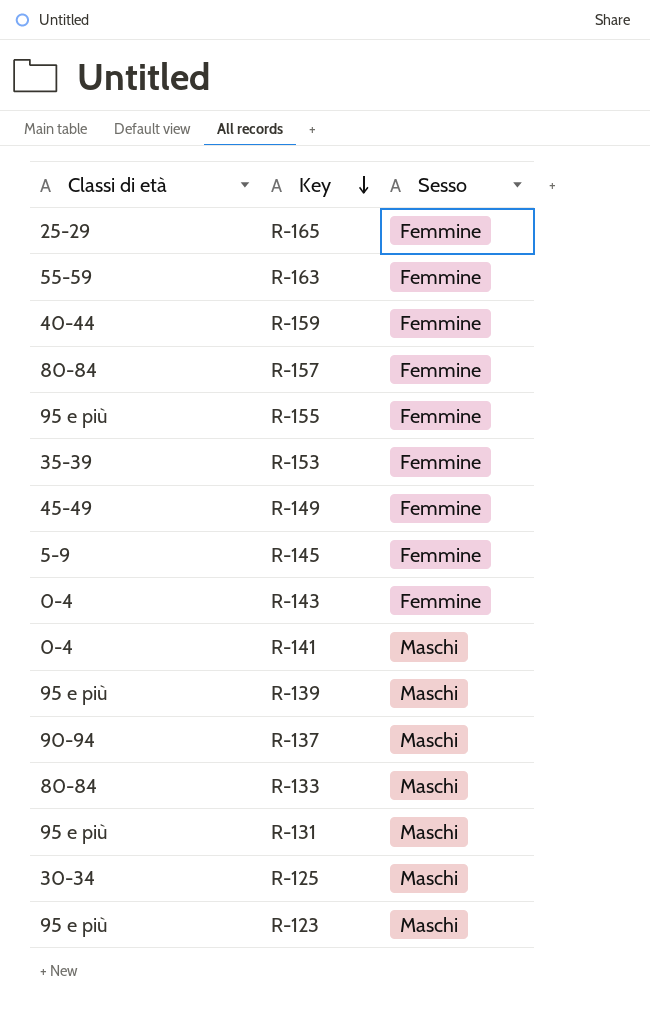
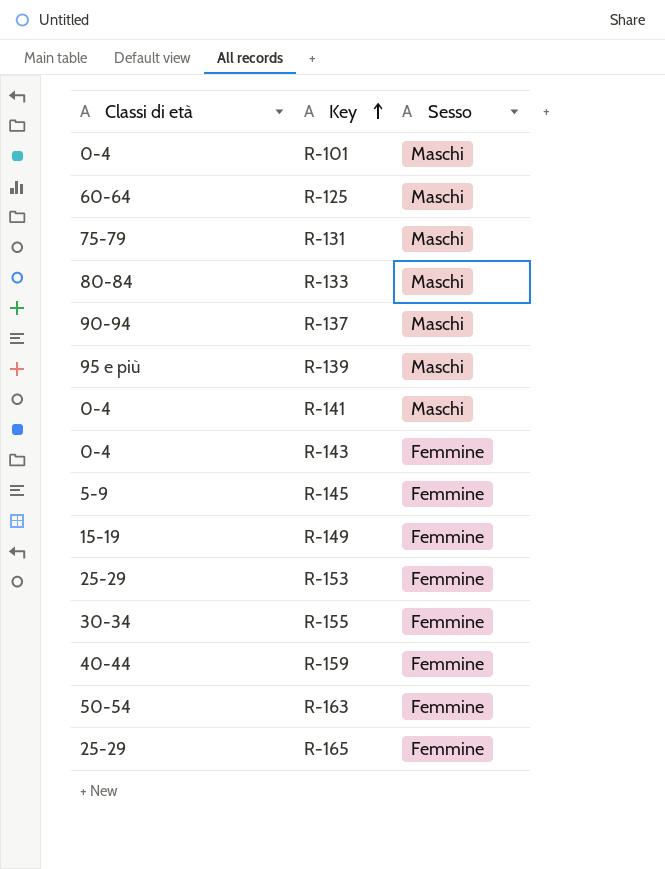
row order: Key descending -> Key ascending
row R-157: 80-84 | Femmine -> none
row R-123: 95 e più | Maschi -> none
row R-101: none -> 0-4 | Maschi
R-125 | Classi di età: 30-34 -> 60-64
R-131 | Classi di età: 95 e più -> 75-79
R-149 | Classi di età: 45-49 -> 15-19
R-153 | Classi di età: 35-39 -> 25-29
R-155 | Classi di età: 95 e più -> 30-34
R-163 | Classi di età: 55-59 -> 50-54

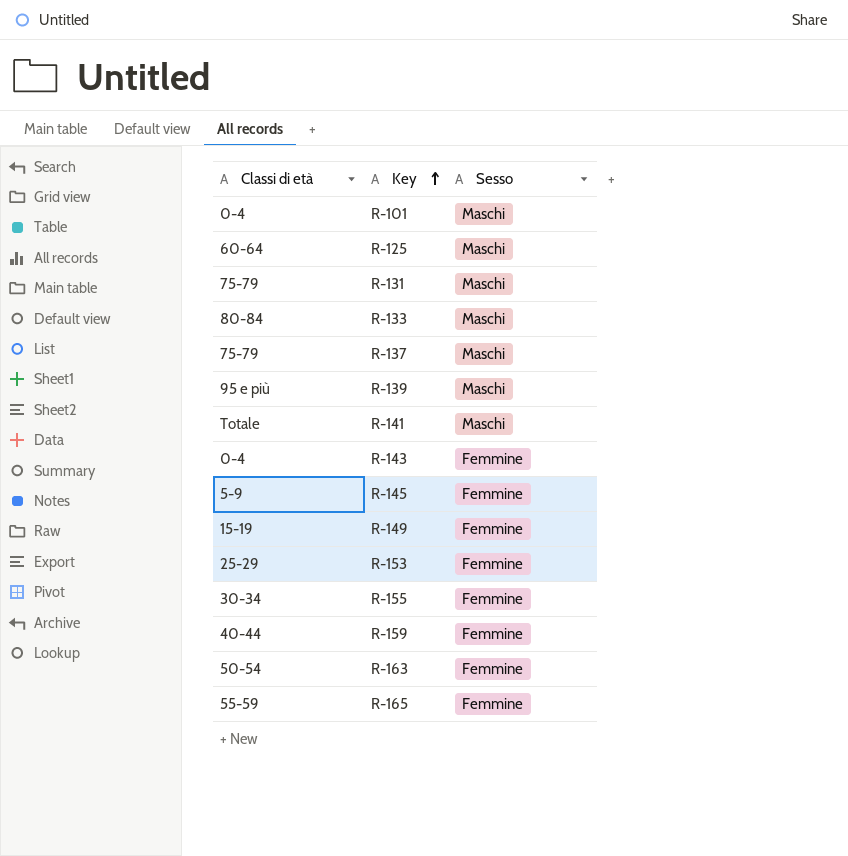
R-137 | Classi di età: 90-94 -> 75-79
R-141 | Classi di età: 0-4 -> Totale
R-165 | Classi di età: 25-29 -> 55-59

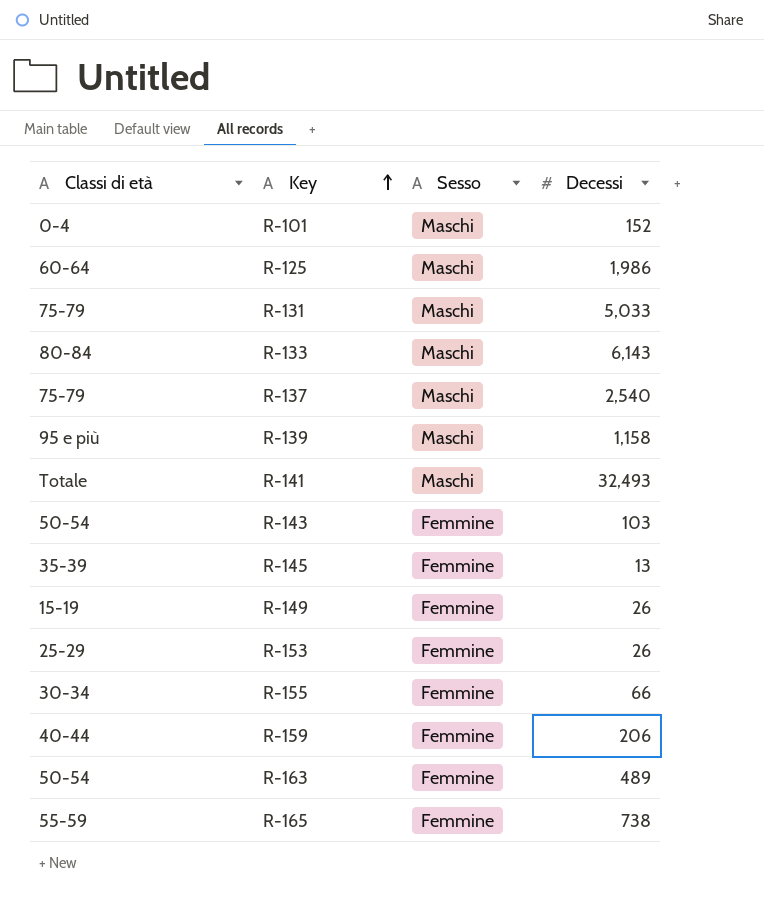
column Decessi | position: none -> 4
R-143 | Classi di età: 0-4 -> 50-54
R-145 | Classi di età: 5-9 -> 35-39

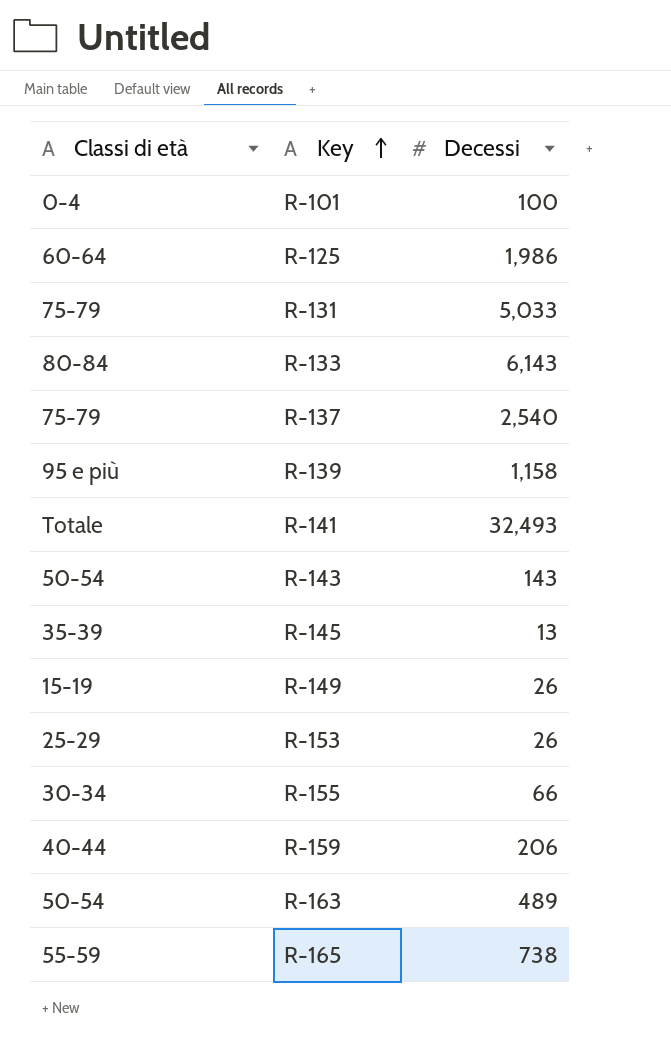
column Sesso | position: 3 -> none
R-101 | Decessi: 152 -> 100
R-143 | Decessi: 103 -> 143

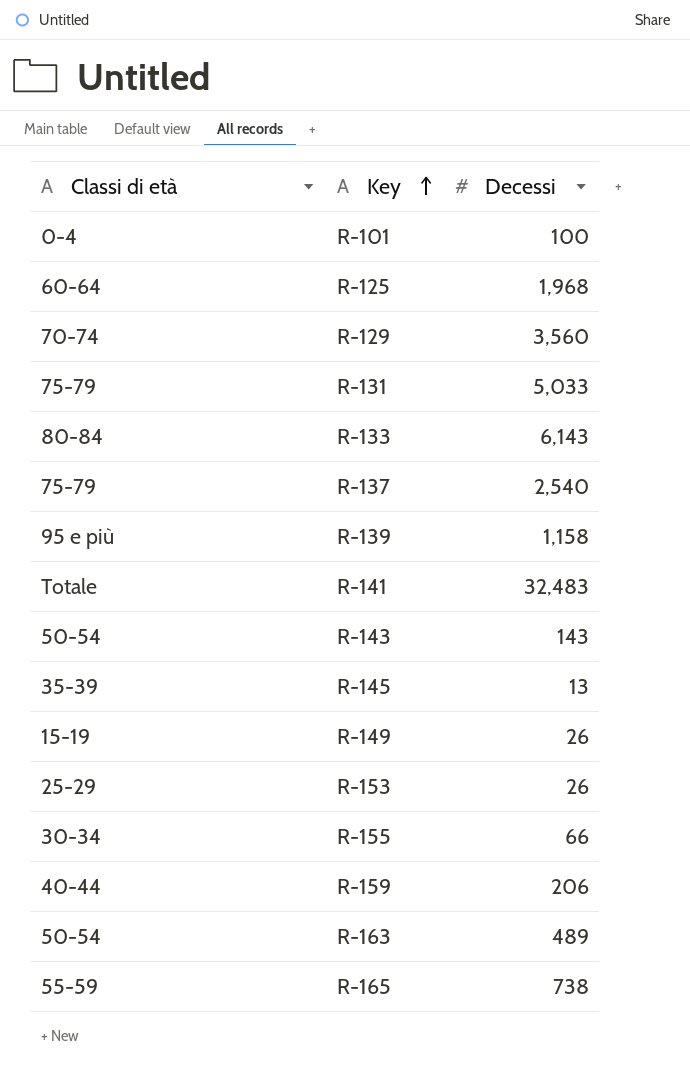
R-125 | Decessi: 1,986 -> 1,968
row R-129: none -> 70-74 | 3,560
R-141 | Decessi: 32,493 -> 32,483

